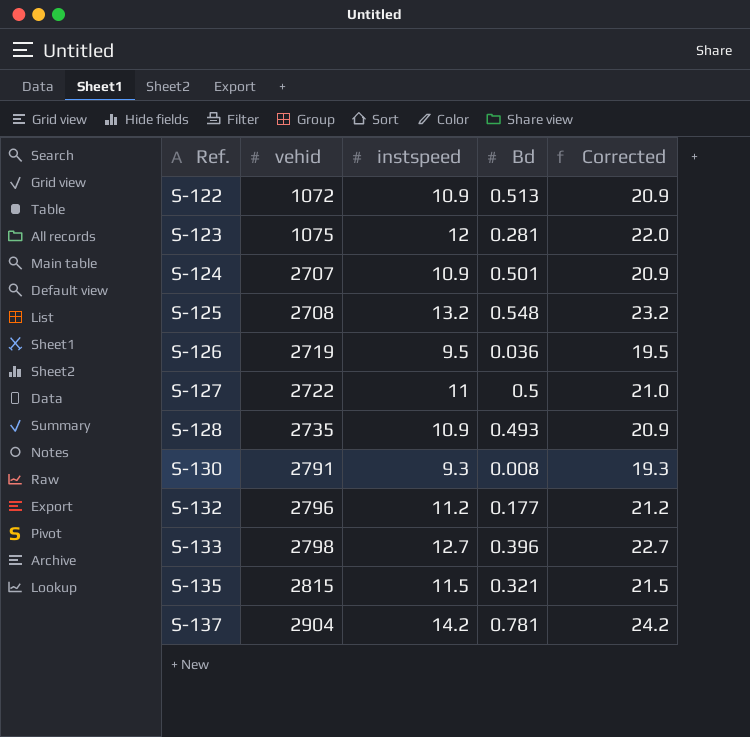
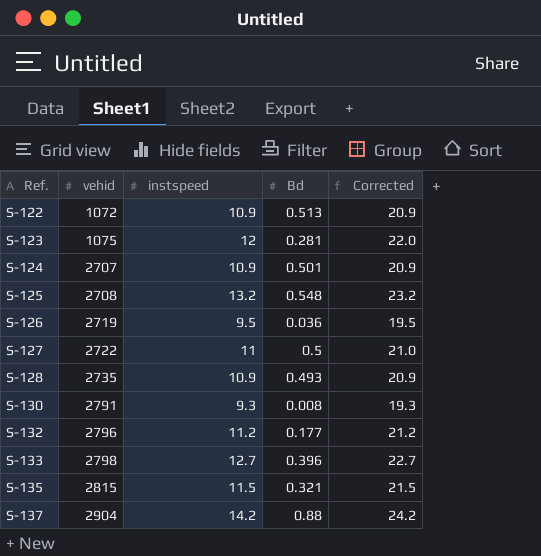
S-137 | Bd: 0.781 -> 0.88

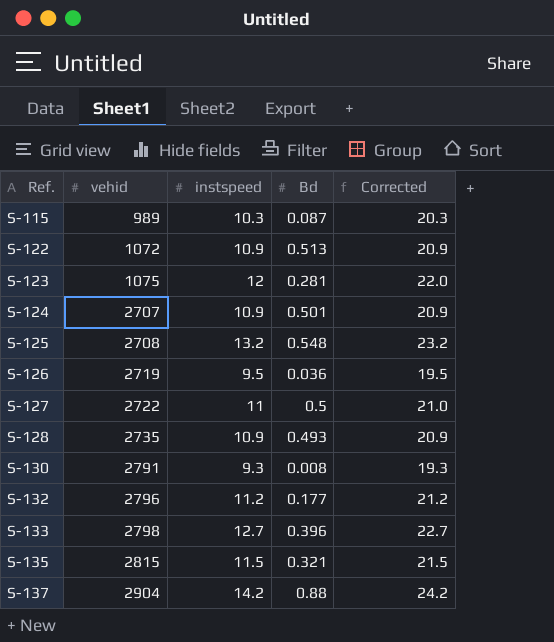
row S-115: none -> 989 | 10.3 | 0.087 | 20.3

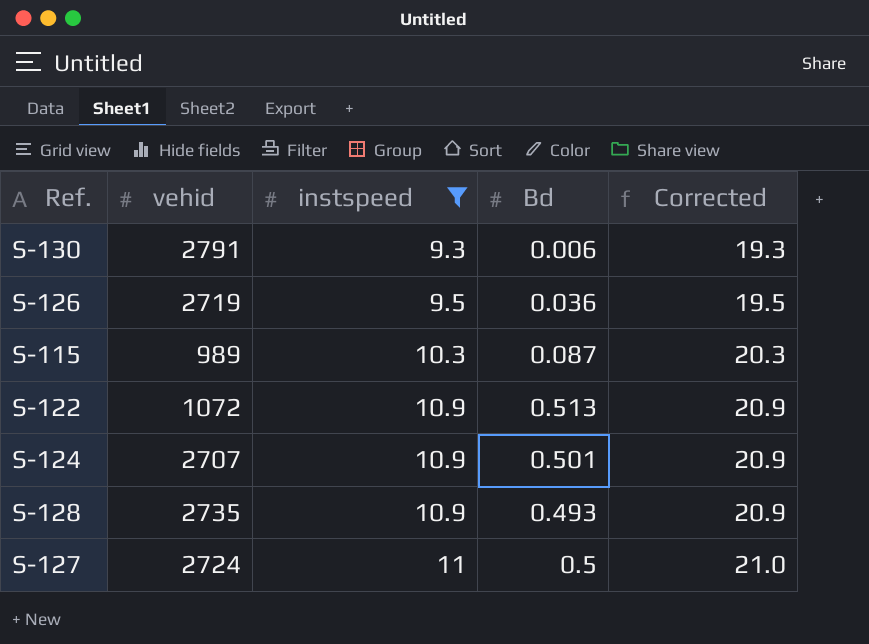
filter: none -> instspeed <= 11
row order: Ref. ascending -> instspeed ascending
S-130 | Bd: 0.008 -> 0.006
S-127 | vehid: 2722 -> 2724

